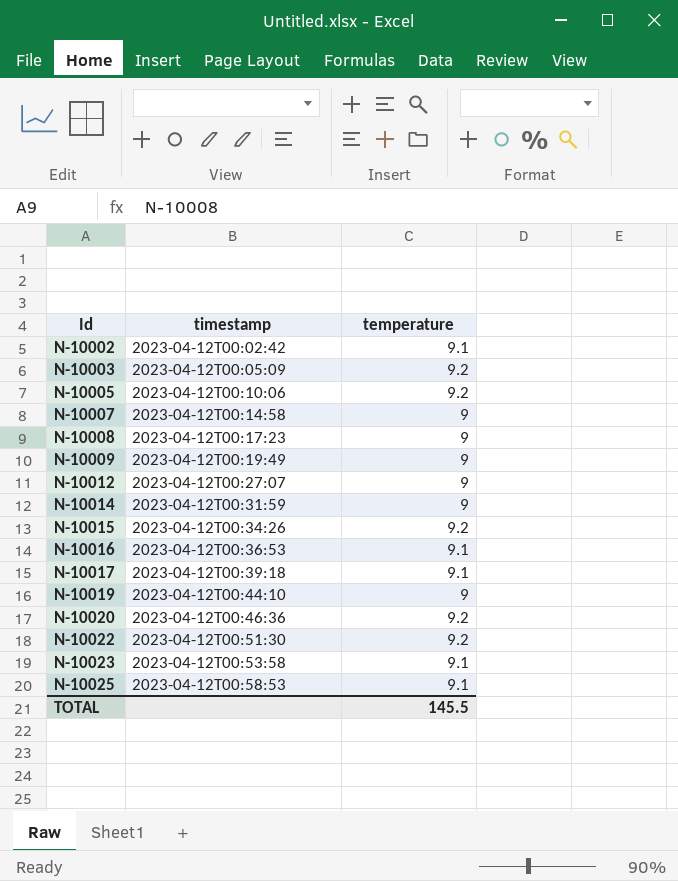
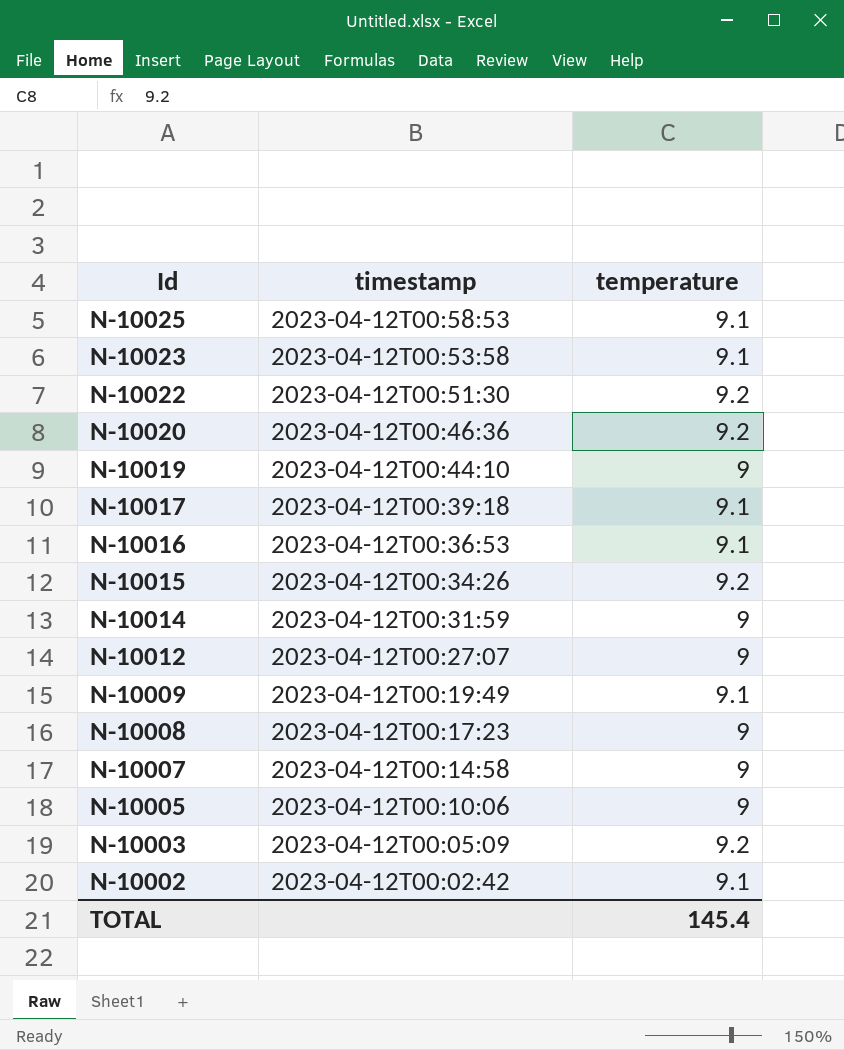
row order: Id ascending -> Id descending
N-10009 | temperature: 9 -> 9.1
N-10005 | temperature: 9.2 -> 9
TOTAL | temperature: 145.5 -> 145.4

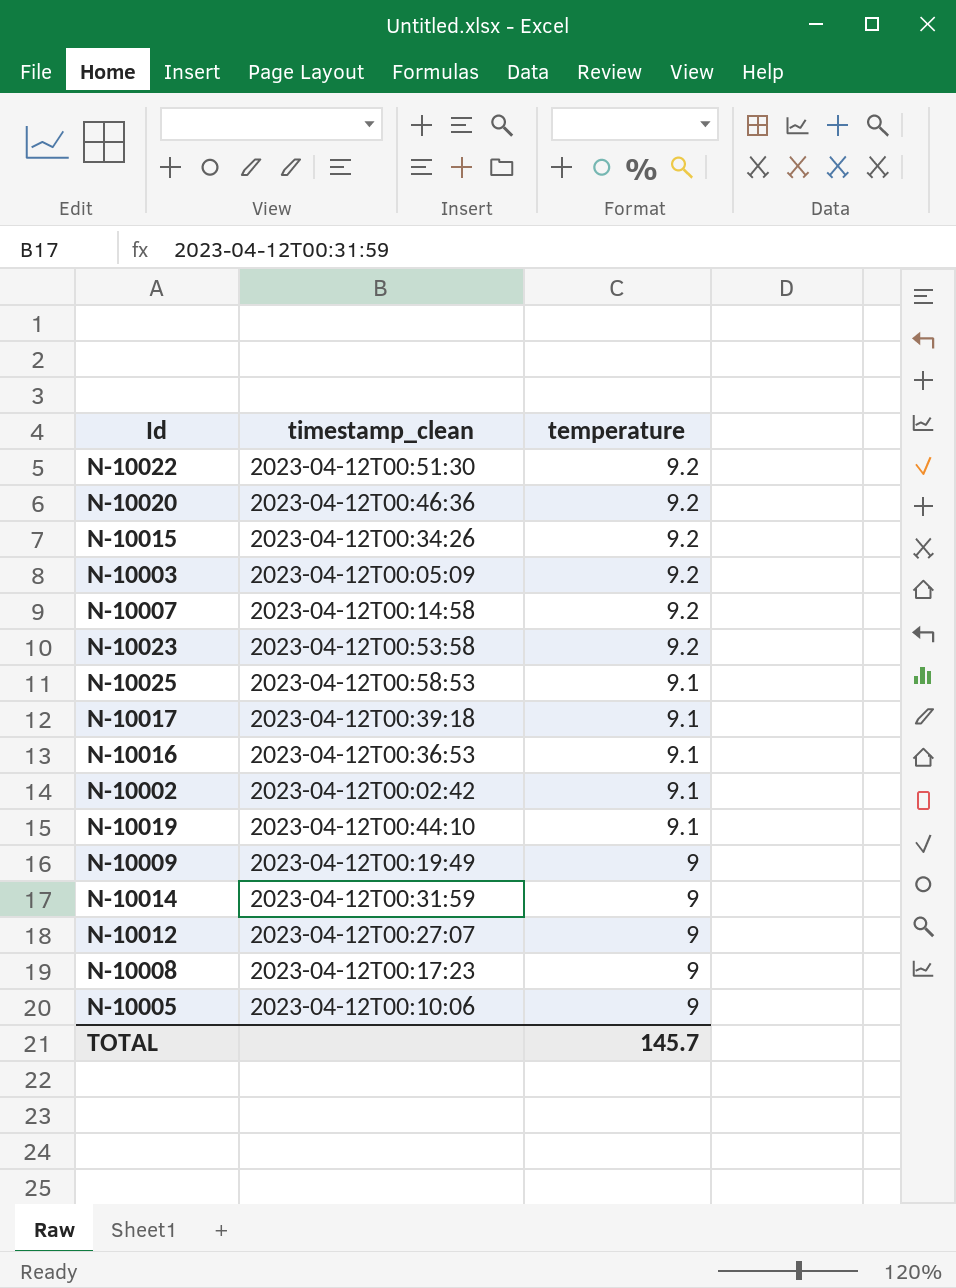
row order: Id descending -> temperature descending
column name: timestamp -> timestamp_clean
N-10007 | temperature: 9 -> 9.2
N-10023 | temperature: 9.1 -> 9.2
N-10019 | temperature: 9 -> 9.1
N-10009 | temperature: 9.1 -> 9
TOTAL | temperature: 145.4 -> 145.7

